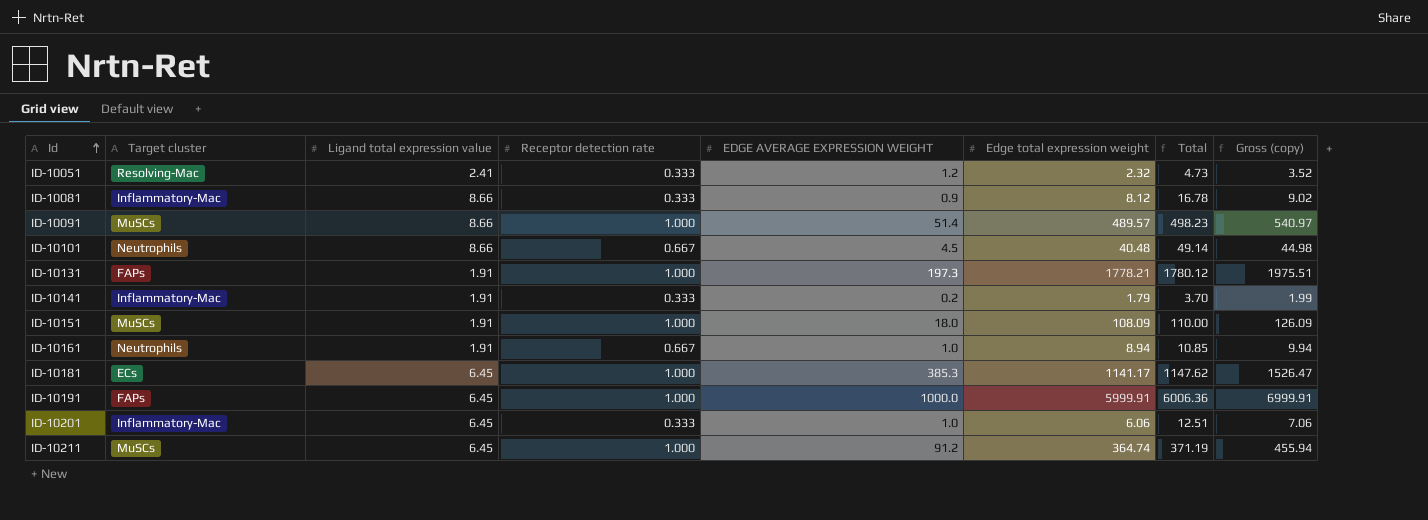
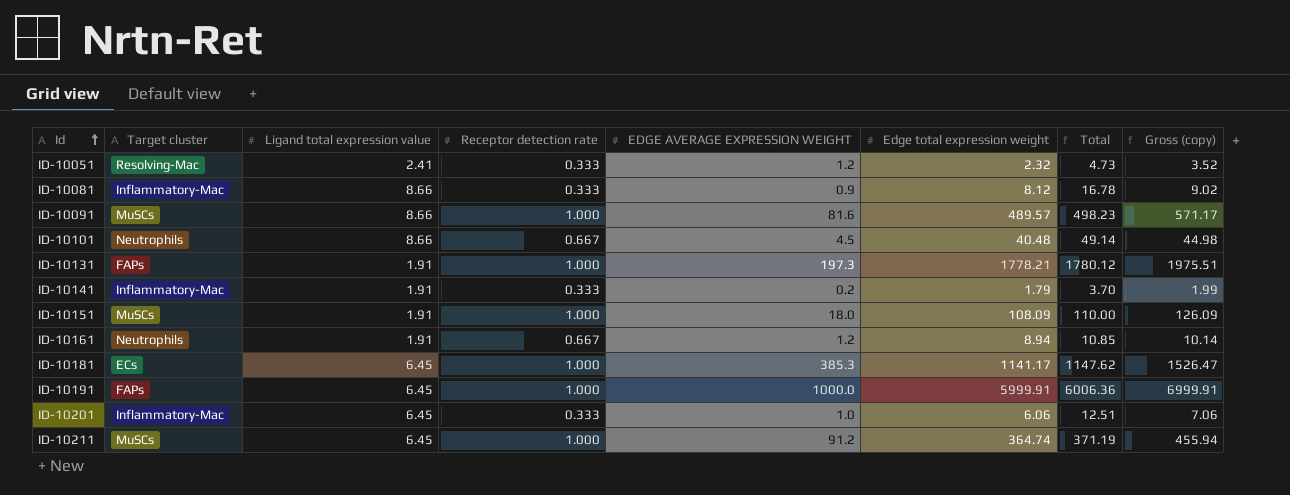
ID-10091 | EDGE AVERAGE EXPRESSION WEIGHT: 51.4 -> 81.6
ID-10091 | Gross (copy): 540.97 -> 571.17
ID-10161 | EDGE AVERAGE EXPRESSION WEIGHT: 1.0 -> 1.2
ID-10161 | Gross (copy): 9.94 -> 10.14

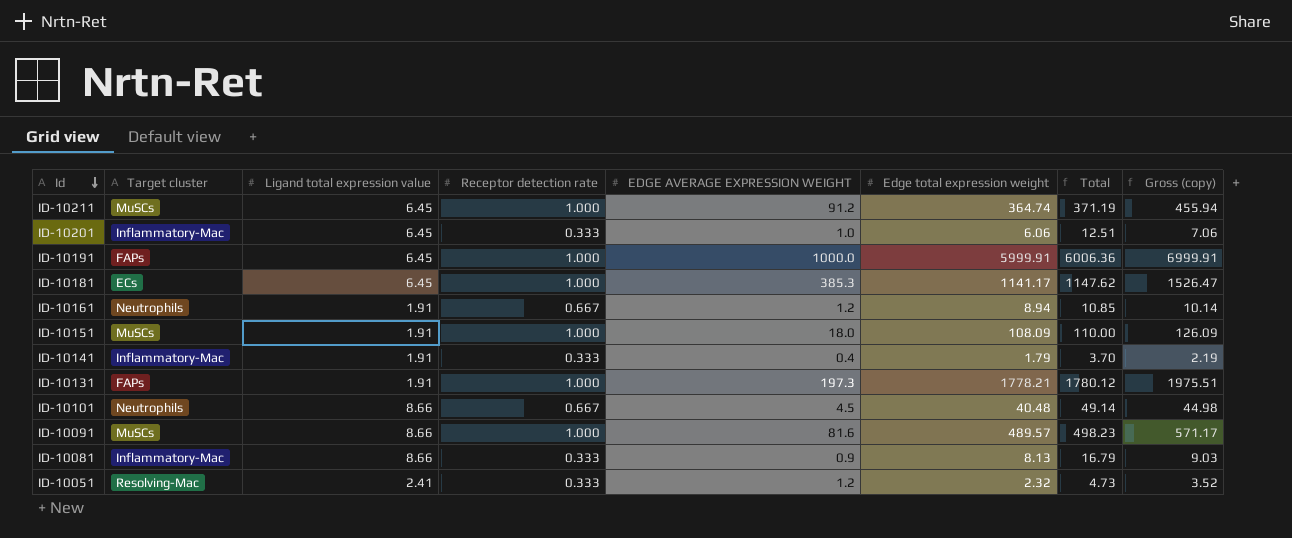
row order: Id ascending -> Id descending
ID-10141 | EDGE AVERAGE EXPRESSION WEIGHT: 0.2 -> 0.4
ID-10141 | Gross (copy): 1.99 -> 2.19
ID-10081 | Edge total expression weight: 8.12 -> 8.13
ID-10081 | Total: 16.78 -> 16.79
ID-10081 | Gross (copy): 9.02 -> 9.03

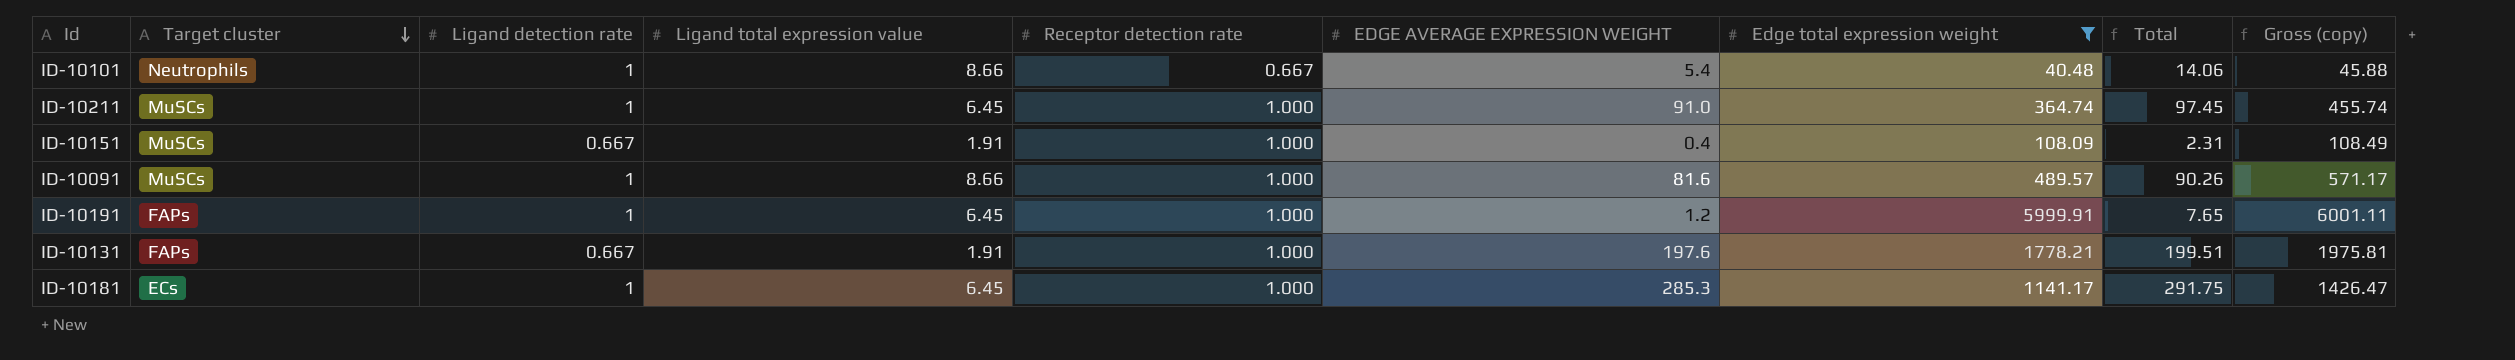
filter: none -> Edge total expression weight >= 40.48
row order: Id descending -> Target cluster descending
column Ligand detection rate | position: none -> 3
column Total | formula: [Ligand total expression value] + [Edge total expression weight] -> [Ligand total expression value] + [EDGE AVERAGE EXPRESSION WEIGHT]
ID-10101 | EDGE AVERAGE EXPRESSION WEIGHT: 4.5 -> 5.4
ID-10101 | Gross (copy): 44.98 -> 45.88
ID-10211 | EDGE AVERAGE EXPRESSION WEIGHT: 91.2 -> 91.0
ID-10211 | Gross (copy): 455.94 -> 455.74
ID-10151 | EDGE AVERAGE EXPRESSION WEIGHT: 18.0 -> 0.4
ID-10151 | Gross (copy): 126.09 -> 108.49
ID-10191 | EDGE AVERAGE EXPRESSION WEIGHT: 1000.0 -> 1.2
ID-10191 | Gross (copy): 6999.91 -> 6001.11
ID-10131 | EDGE AVERAGE EXPRESSION WEIGHT: 197.3 -> 197.6
ID-10131 | Gross (copy): 1975.51 -> 1975.81
ID-10181 | EDGE AVERAGE EXPRESSION WEIGHT: 385.3 -> 285.3
ID-10181 | Gross (copy): 1526.47 -> 1426.47

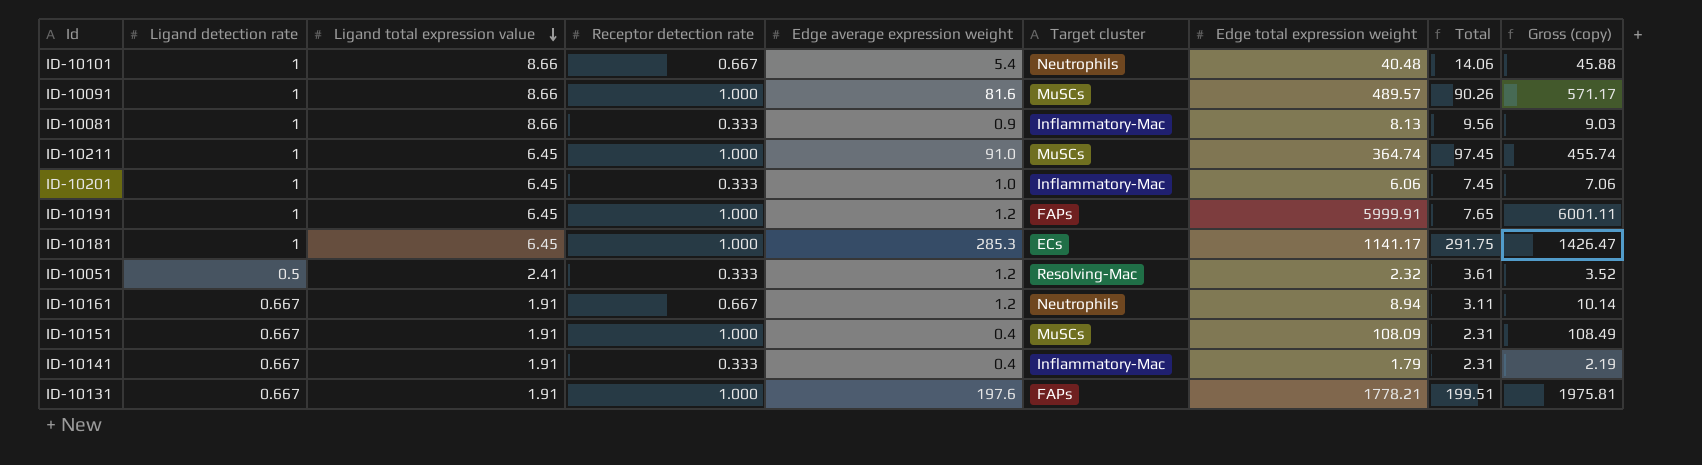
filter: Edge total expression weight >= 40.48 -> none
row order: Target cluster descending -> Ligand total expression value descending
column name: EDGE AVERAGE EXPRESSION WEIGHT -> Edge average expression weight
column Target cluster | position: 2 -> 6

